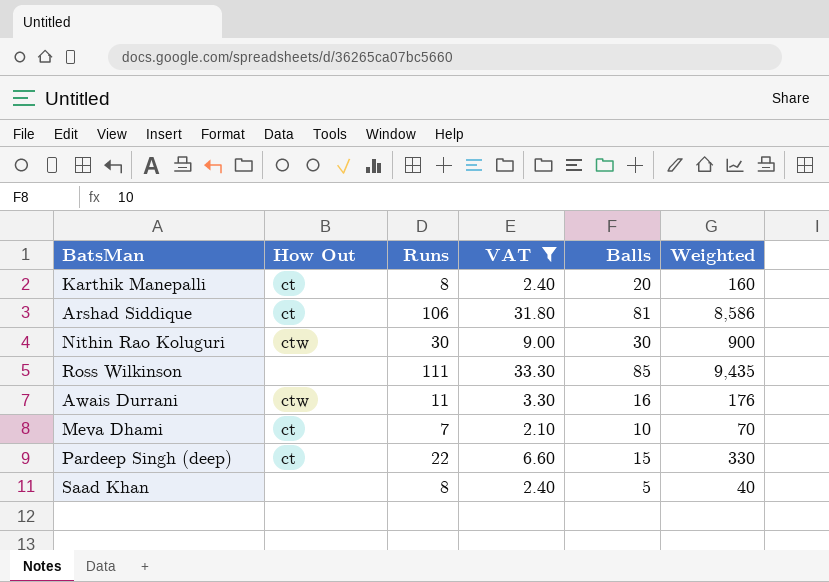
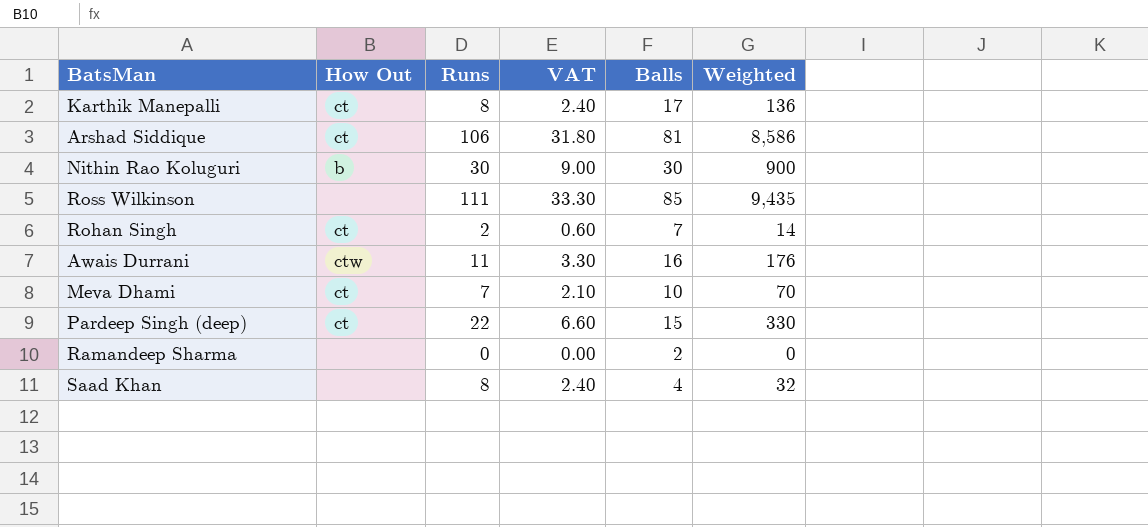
filter: VAT >= 2.10 -> none
Karthik Manepalli | Balls: 20 -> 17
Karthik Manepalli | Weighted: 160 -> 136
Nithin Rao Koluguri | How Out: ctw -> b
Saad Khan | Balls: 5 -> 4
Saad Khan | Weighted: 40 -> 32

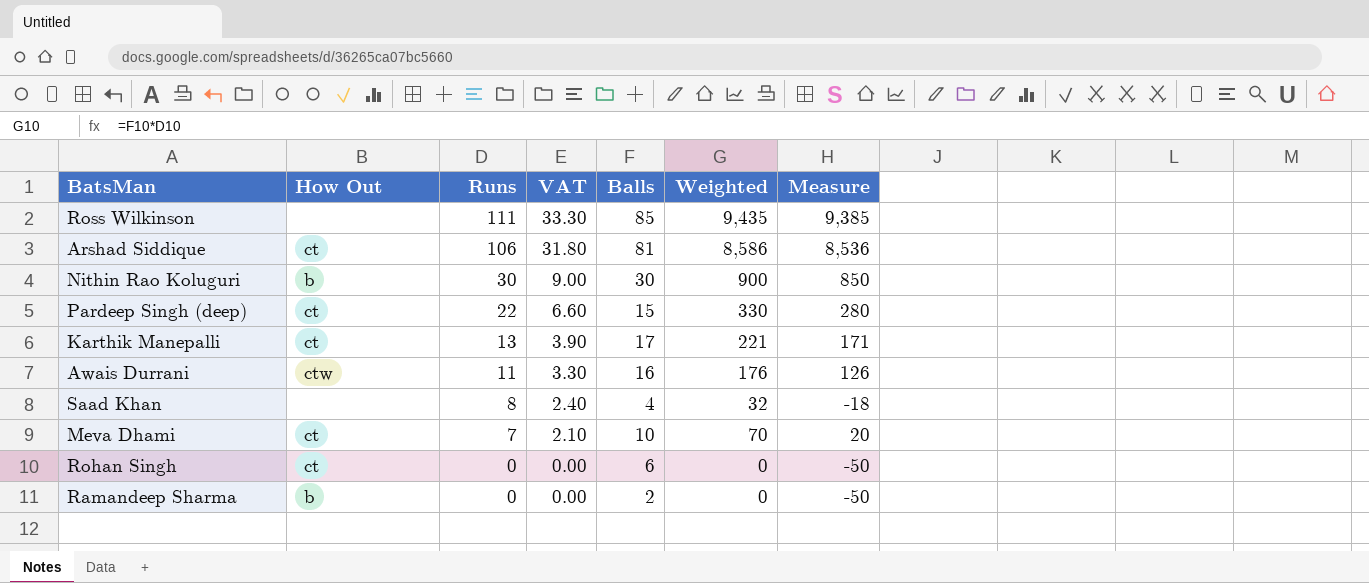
row order: none -> Runs descending
column Measure | formula: none -> [Weighted] - 50
Karthik Manepalli | Runs: 8 -> 13
Karthik Manepalli | VAT: 2.40 -> 3.90
Karthik Manepalli | Weighted: 136 -> 221
Rohan Singh | Runs: 2 -> 0
Rohan Singh | VAT: 0.60 -> 0.00
Rohan Singh | Balls: 7 -> 6
Rohan Singh | Weighted: 14 -> 0
Ramandeep Sharma | How Out: none -> b

